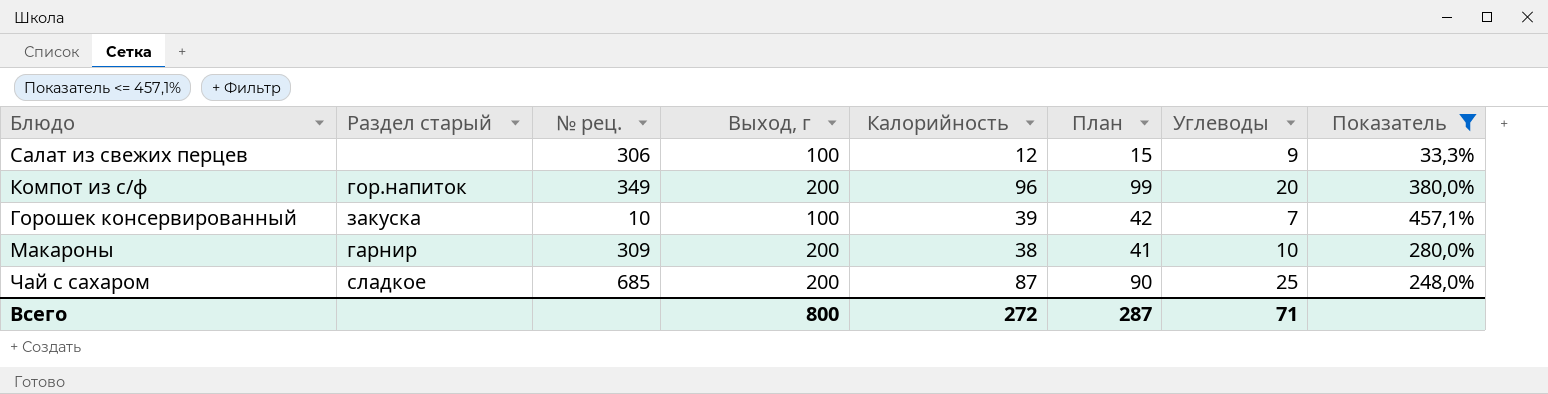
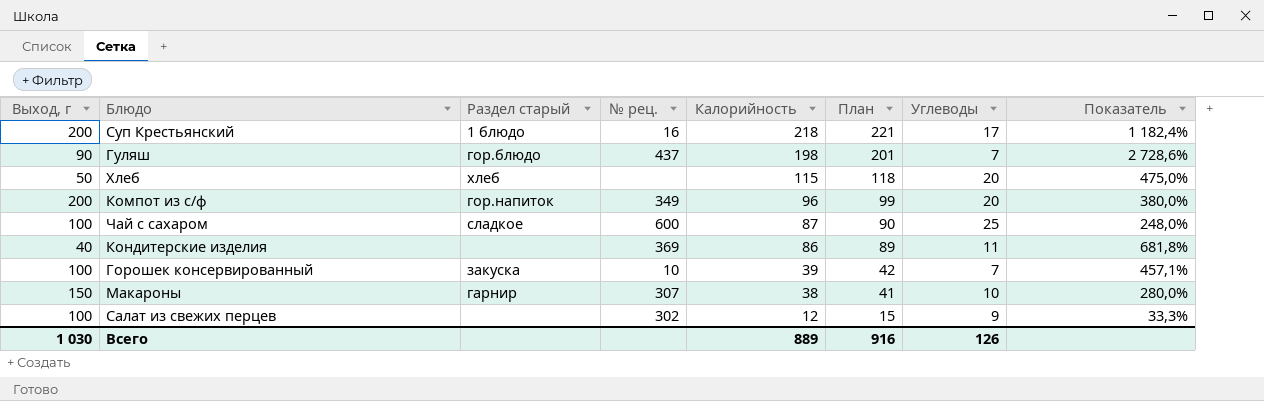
filter: Показатель <= 457,1% -> none
row order: none -> Калорийность descending
column Выход, г | position: 4 -> 1
Чай с сахаром | Выход, г: 200 -> 100
Чай с сахаром | № рец.: 685 -> 600
Макароны | Выход, г: 200 -> 150
Макароны | № рец.: 309 -> 307
Салат из свежих перцев | № рец.: 306 -> 302
Всего | Выход, г: 800 -> 1 030
Всего | Калорийность: 272 -> 889
Всего | План: 287 -> 916
Всего | Углеводы: 71 -> 126

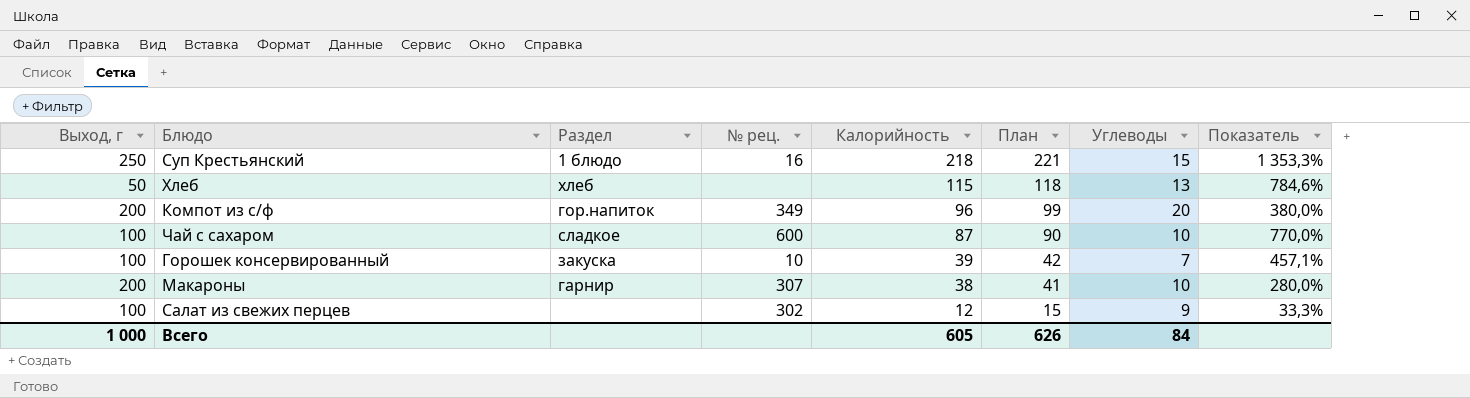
column name: Раздел старый -> Раздел
row Гуляш: 90 | гор.блюдо | 437 | 198 | 201 | 7 | 2 728,6% -> none
row Кондитерские изделия: 40 | none | 369 | 86 | 89 | 11 | 681,8% -> none
Суп Крестьянский | Выход, г: 200 -> 250
Суп Крестьянский | Углеводы: 17 -> 15
Суп Крестьянский | Показатель: 1 182,4% -> 1 353,3%
Хлеб | Углеводы: 20 -> 13
Хлеб | Показатель: 475,0% -> 784,6%
Чай с сахаром | Углеводы: 25 -> 10
Чай с сахаром | Показатель: 248,0% -> 770,0%
Макароны | Выход, г: 150 -> 200
Всего | Выход, г: 1 030 -> 1 000
Всего | Калорийность: 889 -> 605
Всего | План: 916 -> 626
Всего | Углеводы: 126 -> 84

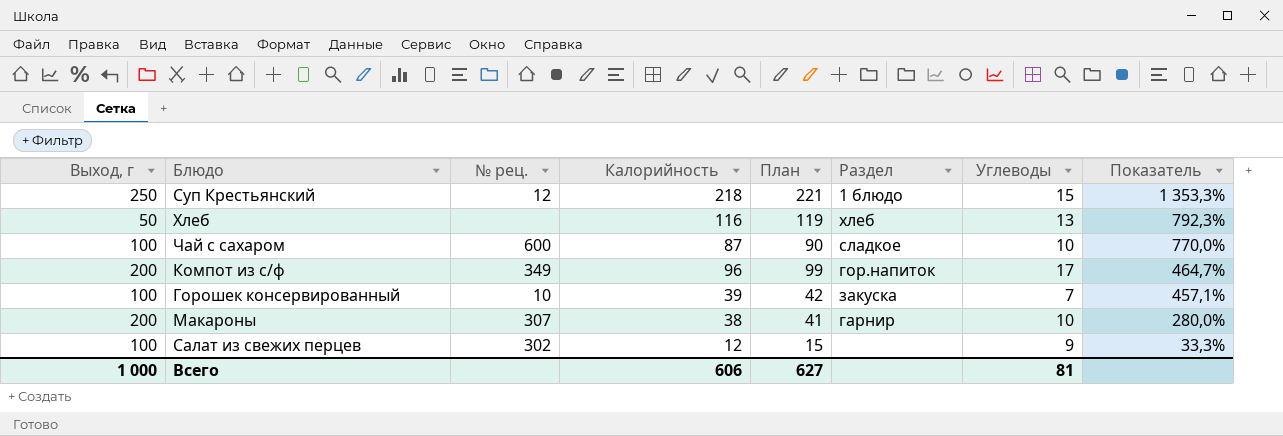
row order: Калорийность descending -> Показатель descending
column Раздел | position: 3 -> 6
Суп Крестьянский | № рец.: 16 -> 12
Хлеб | Калорийность: 115 -> 116
Хлеб | План: 118 -> 119
Хлеб | Показатель: 784,6% -> 792,3%
Компот из с/ф | Углеводы: 20 -> 17
Компот из с/ф | Показатель: 380,0% -> 464,7%
Всего | Калорийность: 605 -> 606
Всего | План: 626 -> 627
Всего | Углеводы: 84 -> 81

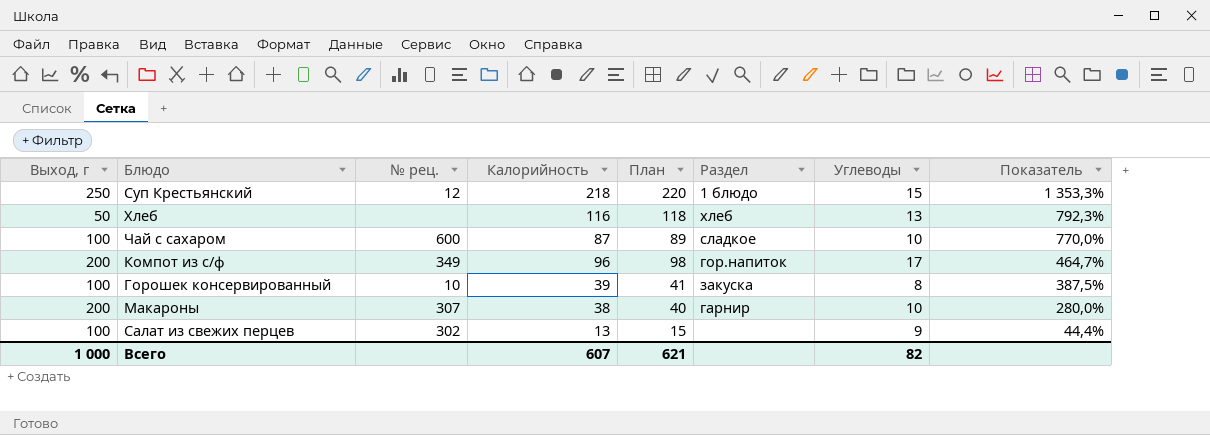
column План | formula: [Калорийность] + 3 -> [Калорийность] + 2
Горошек консервированный | Углеводы: 7 -> 8
Горошек консервированный | Показатель: 457,1% -> 387,5%
Салат из свежих перцев | Калорийность: 12 -> 13
Салат из свежих перцев | Показатель: 33,3% -> 44,4%
Всего | Калорийность: 606 -> 607
Всего | План: 627 -> 621
Всего | Углеводы: 81 -> 82

